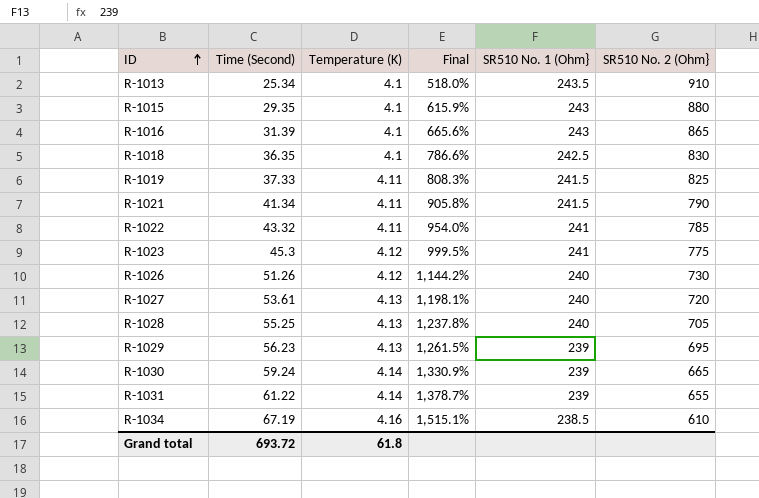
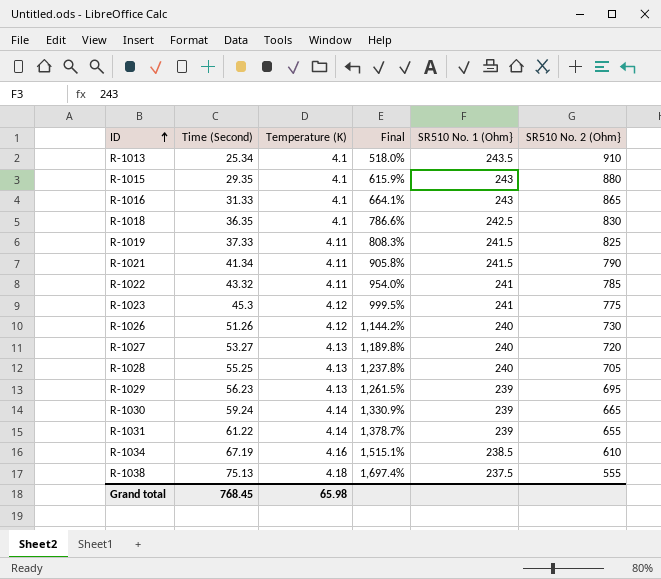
R-1016 | Time (Second): 31.39 -> 31.33
R-1016 | Final: 665.6% -> 664.1%
R-1027 | Time (Second): 53.61 -> 53.27
R-1027 | Final: 1,198.1% -> 1,189.8%
row R-1038: none -> 75.13 | 4.18 | 1,697.4% | 237.5 | 555
Grand total | Time (Second): 693.72 -> 768.45
Grand total | Temperature (K): 61.8 -> 65.98

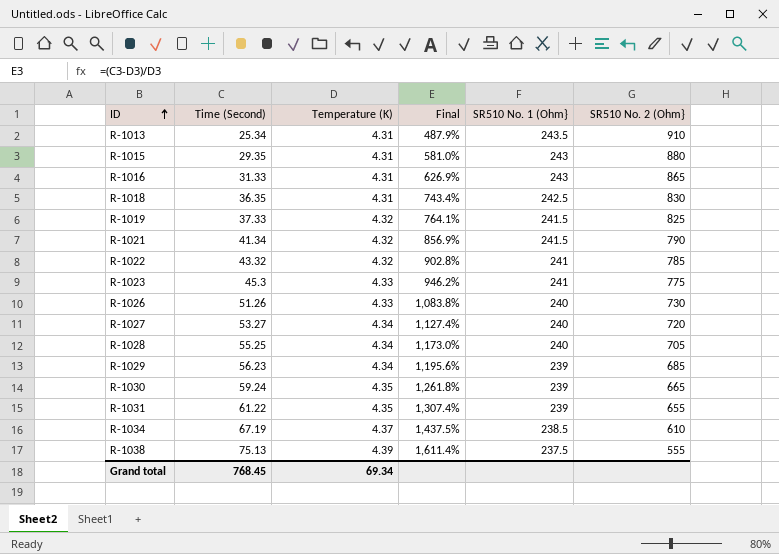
R-1013 | Temperature (K): 4.1 -> 4.31
R-1013 | Final: 518.0% -> 487.9%
R-1015 | Temperature (K): 4.1 -> 4.31
R-1015 | Final: 615.9% -> 581.0%
R-1016 | Temperature (K): 4.1 -> 4.31
R-1016 | Final: 664.1% -> 626.9%
R-1018 | Temperature (K): 4.1 -> 4.31
R-1018 | Final: 786.6% -> 743.4%
R-1019 | Temperature (K): 4.11 -> 4.32
R-1019 | Final: 808.3% -> 764.1%
R-1021 | Temperature (K): 4.11 -> 4.32
R-1021 | Final: 905.8% -> 856.9%
R-1022 | Temperature (K): 4.11 -> 4.32
R-1022 | Final: 954.0% -> 902.8%
R-1023 | Temperature (K): 4.12 -> 4.33
R-1023 | Final: 999.5% -> 946.2%
R-1026 | Temperature (K): 4.12 -> 4.33
R-1026 | Final: 1,144.2% -> 1,083.8%
R-1027 | Temperature (K): 4.13 -> 4.34
R-1027 | Final: 1,189.8% -> 1,127.4%
R-1028 | Temperature (K): 4.13 -> 4.34
R-1028 | Final: 1,237.8% -> 1,173.0%
R-1029 | Temperature (K): 4.13 -> 4.34
R-1029 | Final: 1,261.5% -> 1,195.6%
R-1029 | SR510 No. 2 (Ohm}: 695 -> 685
R-1030 | Temperature (K): 4.14 -> 4.35
R-1030 | Final: 1,330.9% -> 1,261.8%
R-1031 | Temperature (K): 4.14 -> 4.35
R-1031 | Final: 1,378.7% -> 1,307.4%
R-1034 | Temperature (K): 4.16 -> 4.37
R-1034 | Final: 1,515.1% -> 1,437.5%
R-1038 | Temperature (K): 4.18 -> 4.39
R-1038 | Final: 1,697.4% -> 1,611.4%
Grand total | Temperature (K): 65.98 -> 69.34

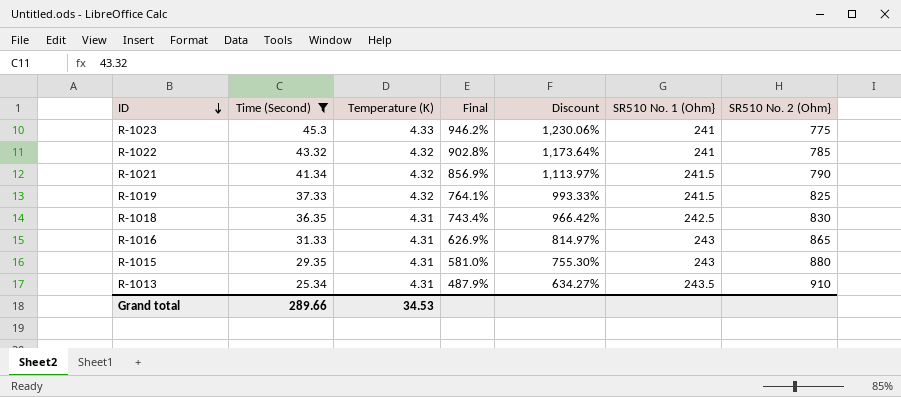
filter: none -> Time (Second) <= 45.3
row order: ID ascending -> ID descending
column Discount | formula: none -> [Final] * 1.3
Grand total | Time (Second): 768.45 -> 289.66
Grand total | Temperature (K): 69.34 -> 34.53

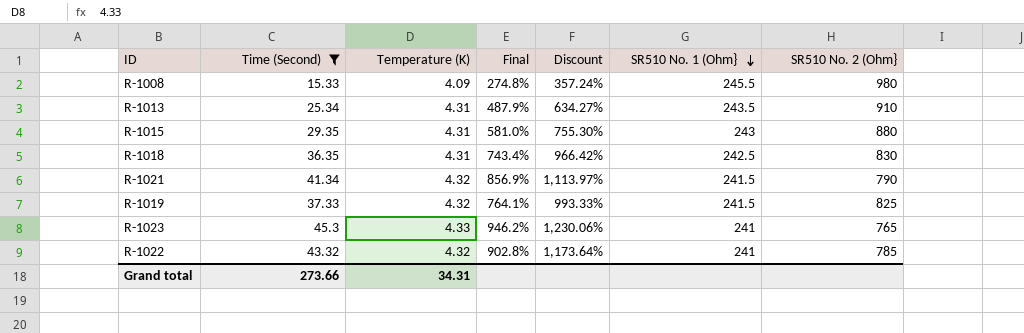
row order: ID descending -> SR510 No. 1 (Ohm} descending
row R-1016: 31.33 | 4.31 | 626.9% | 814.97% | 243 | 865 -> none
row R-1008: none -> 15.33 | 4.09 | 274.8% | 357.24% | 245.5 | 980
R-1023 | SR510 No. 2 (Ohm}: 775 -> 765
Grand total | Time (Second): 289.66 -> 273.66
Grand total | Temperature (K): 34.53 -> 34.31

